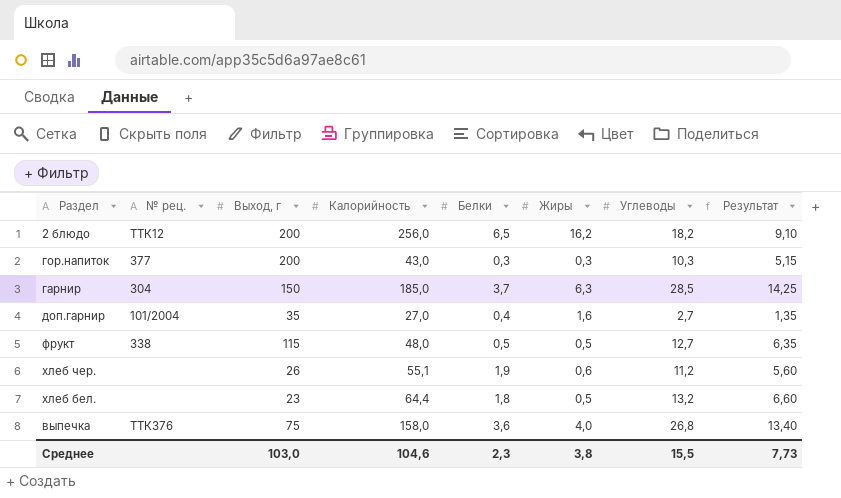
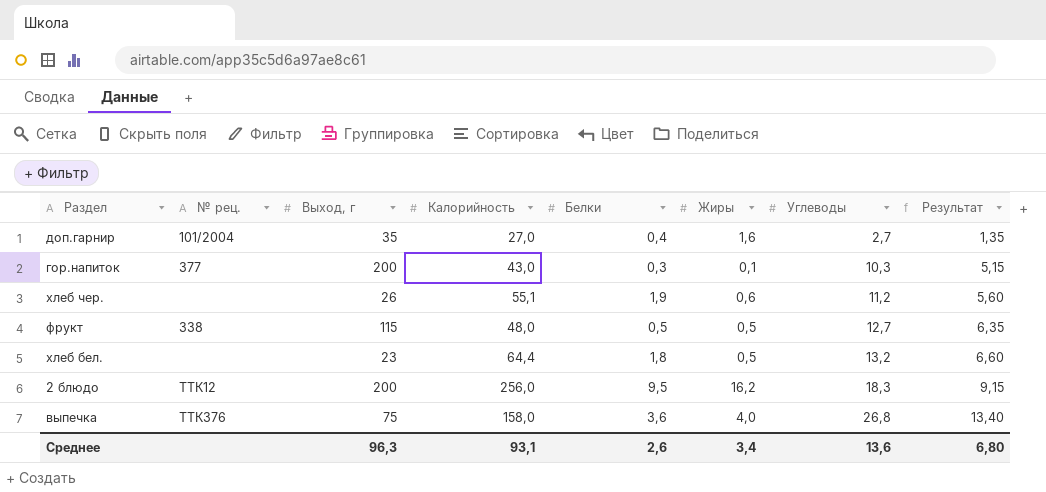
row order: none -> Углеводы ascending
row гарнир: 304 | 150 | 185,0 | 3,7 | 6,3 | 28,5 | 14,25 -> none
гор.напиток | Жиры: 0,3 -> 0,1
2 блюдо | Белки: 6,5 -> 9,5
2 блюдо | Углеводы: 18,2 -> 18,3
2 блюдо | Результат: 9,10 -> 9,15
Среднее | Выход, г: 103,0 -> 96,3
Среднее | Калорийность: 104,6 -> 93,1
Среднее | Белки: 2,3 -> 2,6
Среднее | Жиры: 3,8 -> 3,4
Среднее | Углеводы: 15,5 -> 13,6
Среднее | Результат: 7,73 -> 6,80

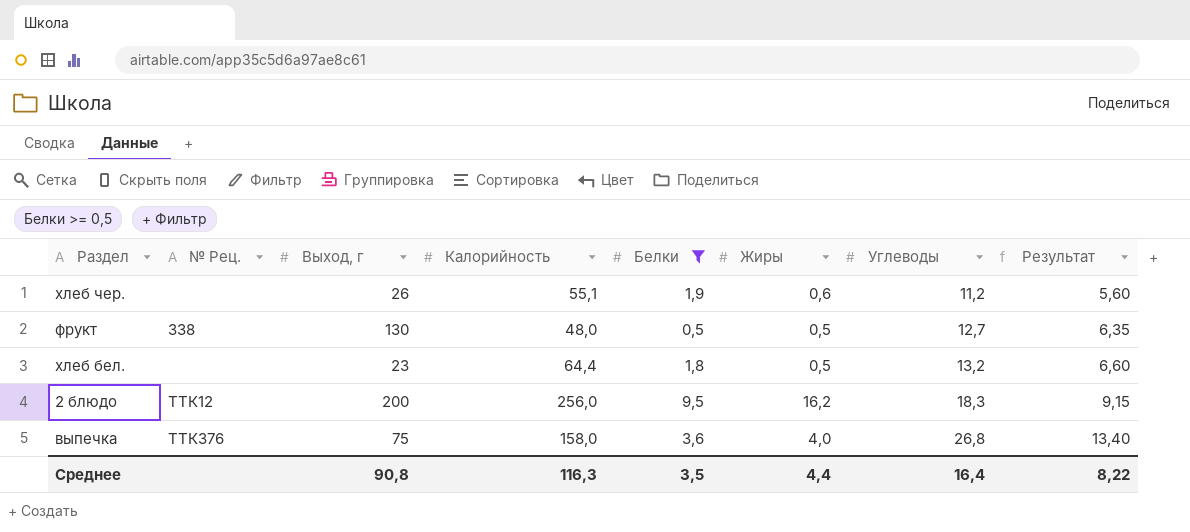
filter: none -> Белки >= 0,5
column name: № рец. -> № Рец.
фрукт | Выход, г: 115 -> 130
Среднее | Выход, г: 96,3 -> 90,8
Среднее | Калорийность: 93,1 -> 116,3
Среднее | Белки: 2,6 -> 3,5
Среднее | Жиры: 3,4 -> 4,4
Среднее | Углеводы: 13,6 -> 16,4
Среднее | Результат: 6,80 -> 8,22

